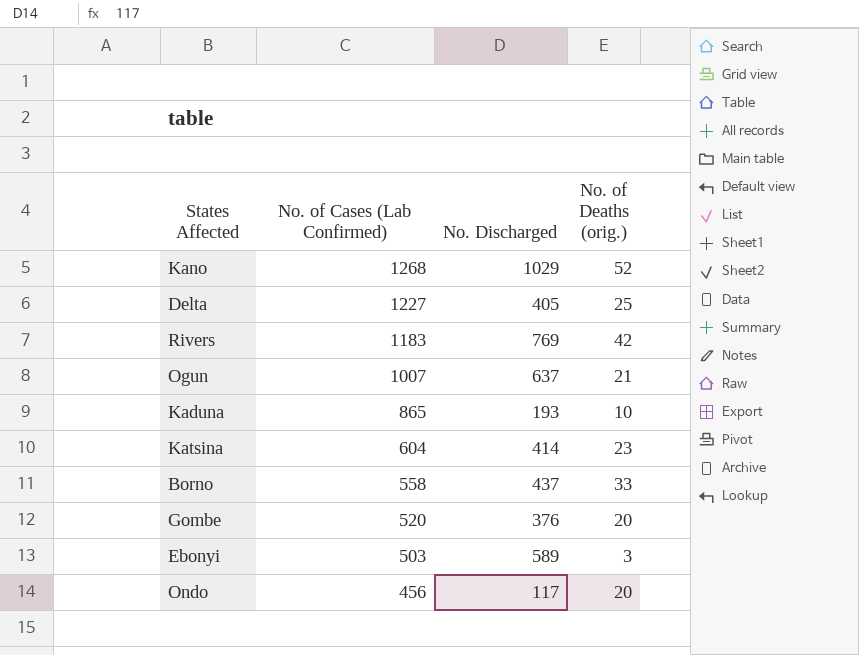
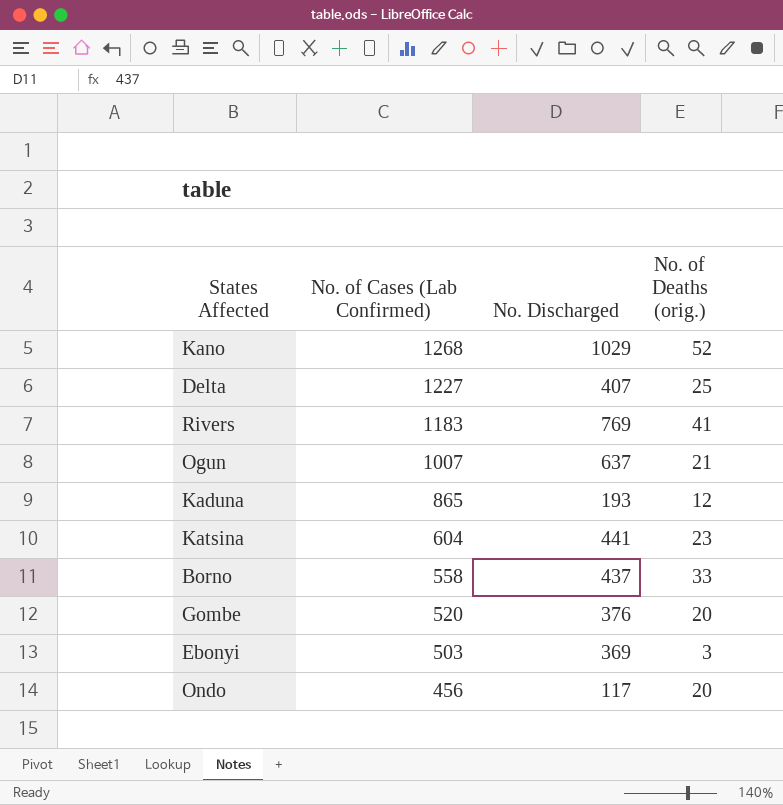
Delta | No. Discharged: 405 -> 407
Rivers | No. of Deaths (orig.): 42 -> 41
Kaduna | No. of Deaths (orig.): 10 -> 12
Katsina | No. Discharged: 414 -> 441
Ebonyi | No. Discharged: 589 -> 369

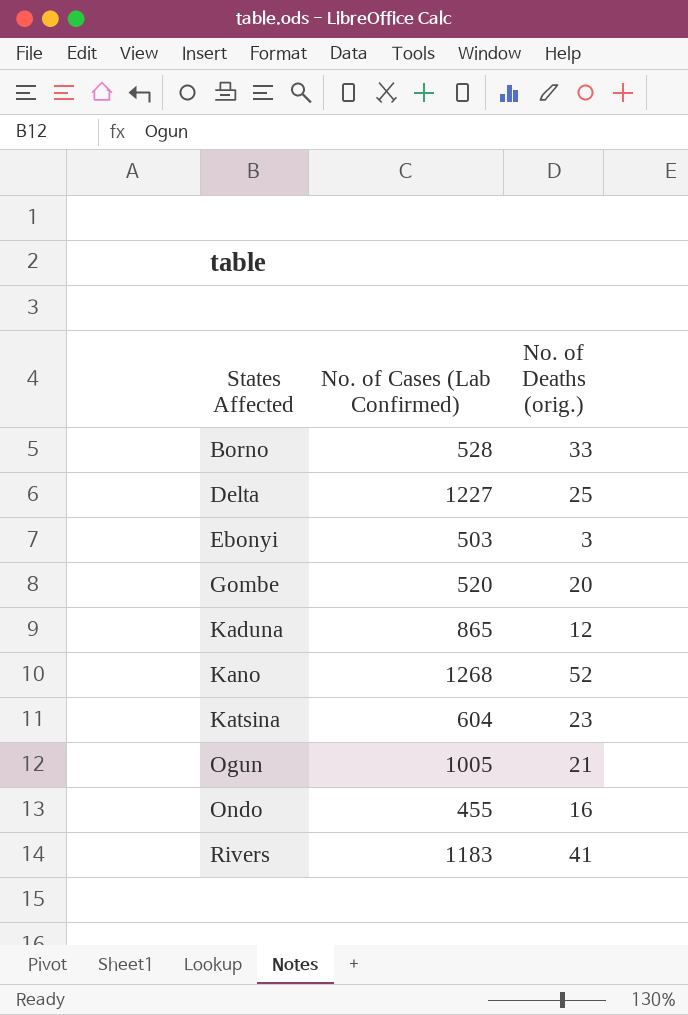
row order: No. of Cases (Lab Confirmed) descending -> States Affected ascending
column No. Discharged | position: 3 -> none
Borno | No. of Cases (Lab Confirmed): 558 -> 528
Ogun | No. of Cases (Lab Confirmed): 1007 -> 1005
Ondo | No. of Cases (Lab Confirmed): 456 -> 455
Ondo | No. of Deaths (orig.): 20 -> 16

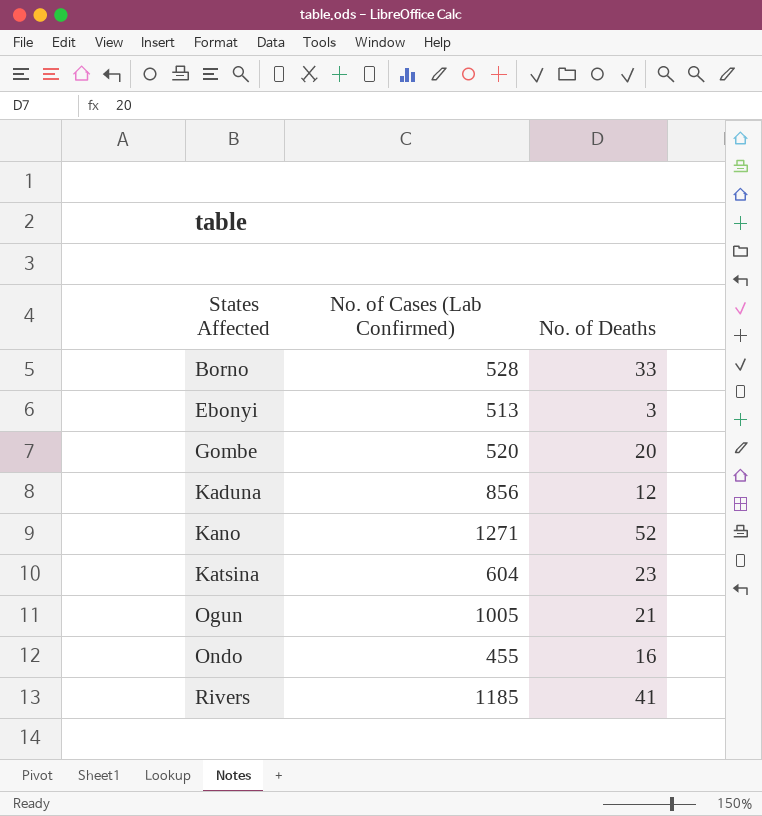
column name: No. of Deaths (orig.) -> No. of Deaths
row Delta: 1227 | 25 -> none
Ebonyi | No. of Cases (Lab Confirmed): 503 -> 513
Kaduna | No. of Cases (Lab Confirmed): 865 -> 856
Kano | No. of Cases (Lab Confirmed): 1268 -> 1271
Rivers | No. of Cases (Lab Confirmed): 1183 -> 1185

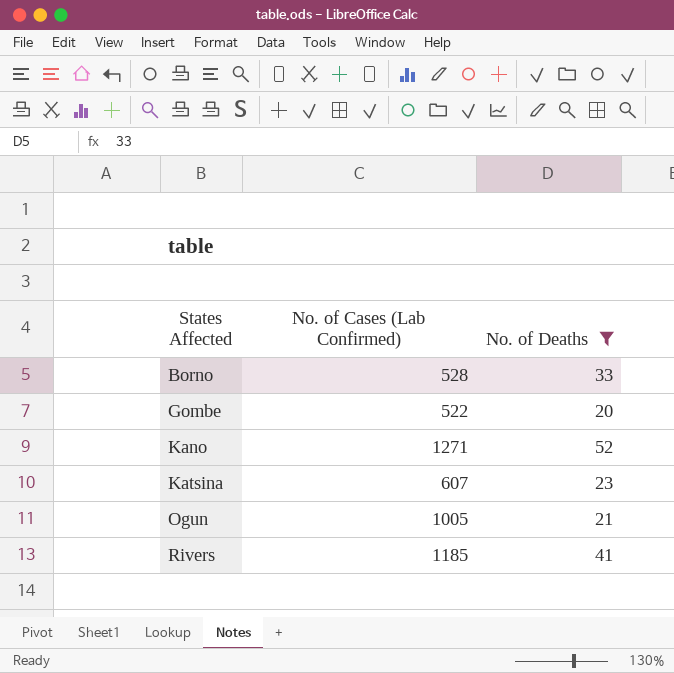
filter: none -> No. of Deaths >= 20
Gombe | No. of Cases (Lab Confirmed): 520 -> 522
Katsina | No. of Cases (Lab Confirmed): 604 -> 607

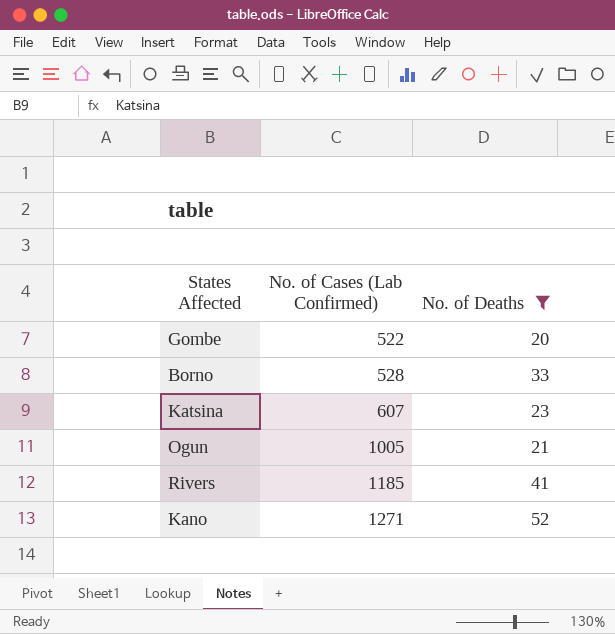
row order: States Affected ascending -> No. of Cases (Lab Confirmed) ascending

